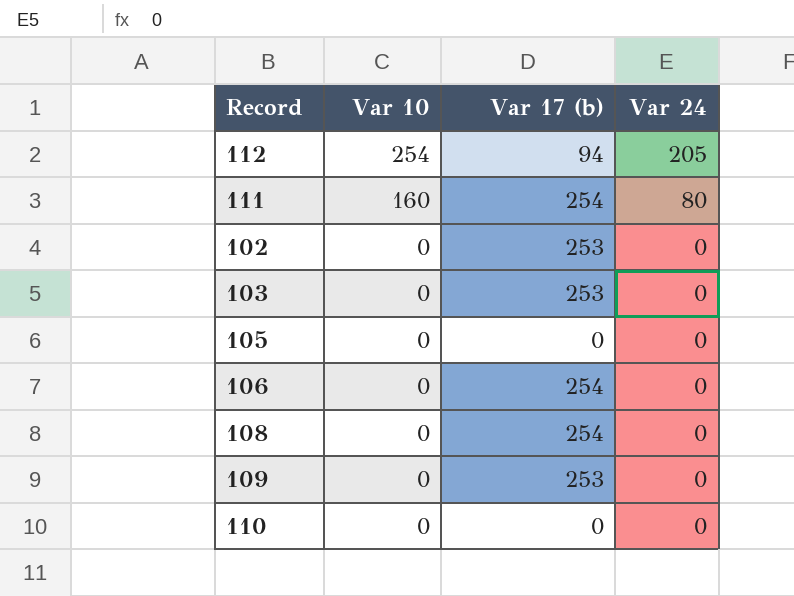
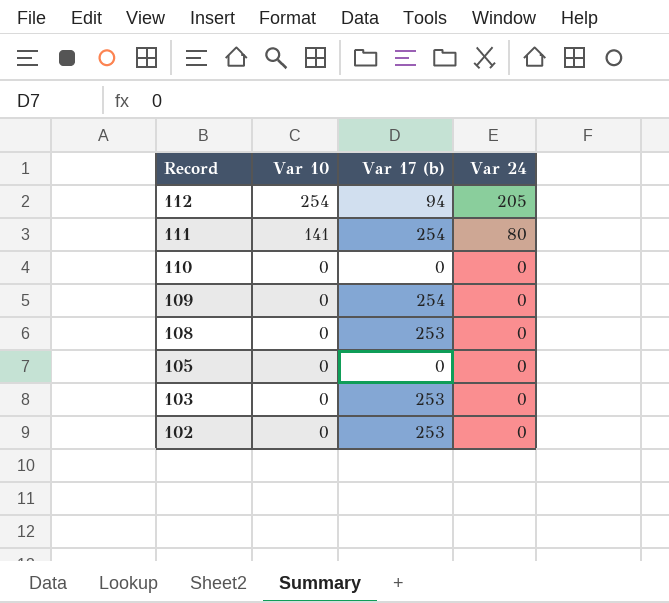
row order: Var 10 descending -> Record descending
row 106: 0 | 254 | 0 -> none
111 | Var 10: 160 -> 141
109 | Var 17 (b): 253 -> 254
108 | Var 17 (b): 254 -> 253

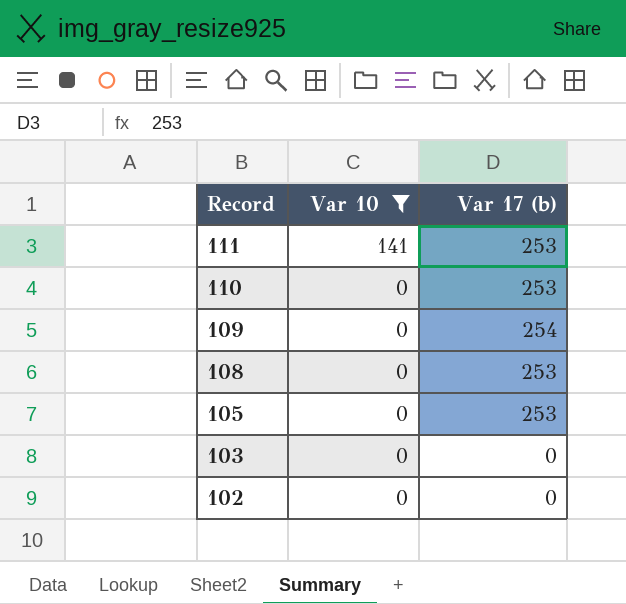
filter: none -> Var 10 != 254
column Var 24 | position: 4 -> none
111 | Var 17 (b): 254 -> 253
110 | Var 17 (b): 0 -> 253
105 | Var 17 (b): 0 -> 253
103 | Var 17 (b): 253 -> 0
102 | Var 17 (b): 253 -> 0

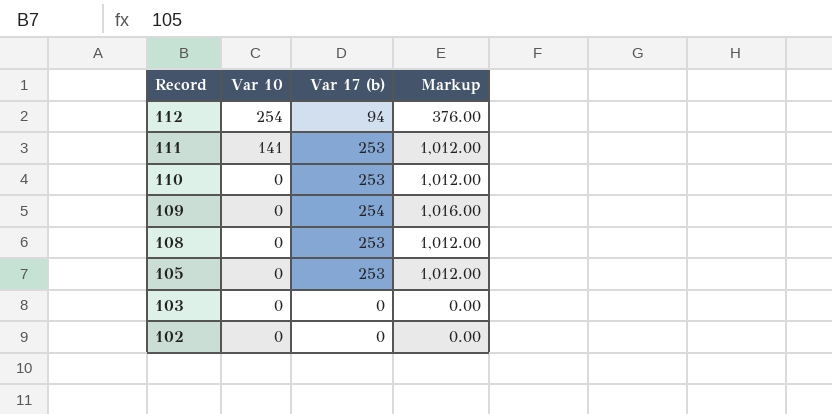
filter: Var 10 != 254 -> none
column Markup | formula: none -> [Var 17 (b)] * 4

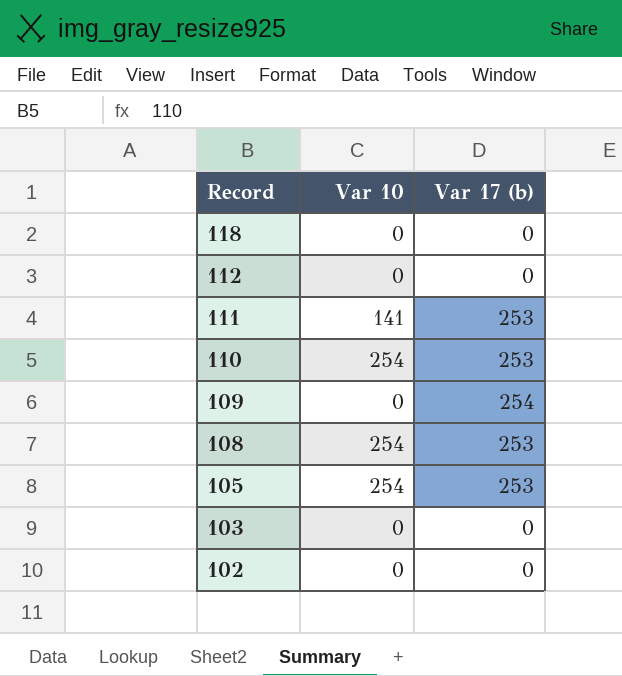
column Markup | formula: [Var 17 (b)] * 4 -> none
row 118: none -> 0 | 0
112 | Var 10: 254 -> 0
112 | Var 17 (b): 94 -> 0
110 | Var 10: 0 -> 254
108 | Var 10: 0 -> 254
105 | Var 10: 0 -> 254

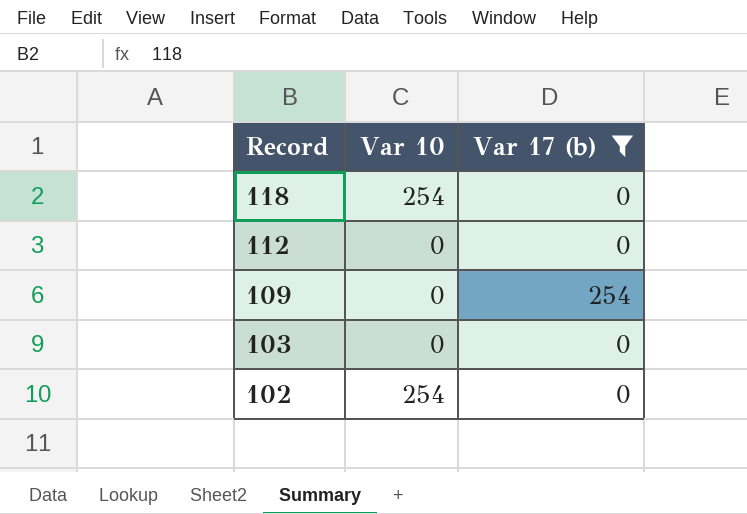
filter: none -> Var 17 (b) != 253
118 | Var 10: 0 -> 254
102 | Var 10: 0 -> 254

